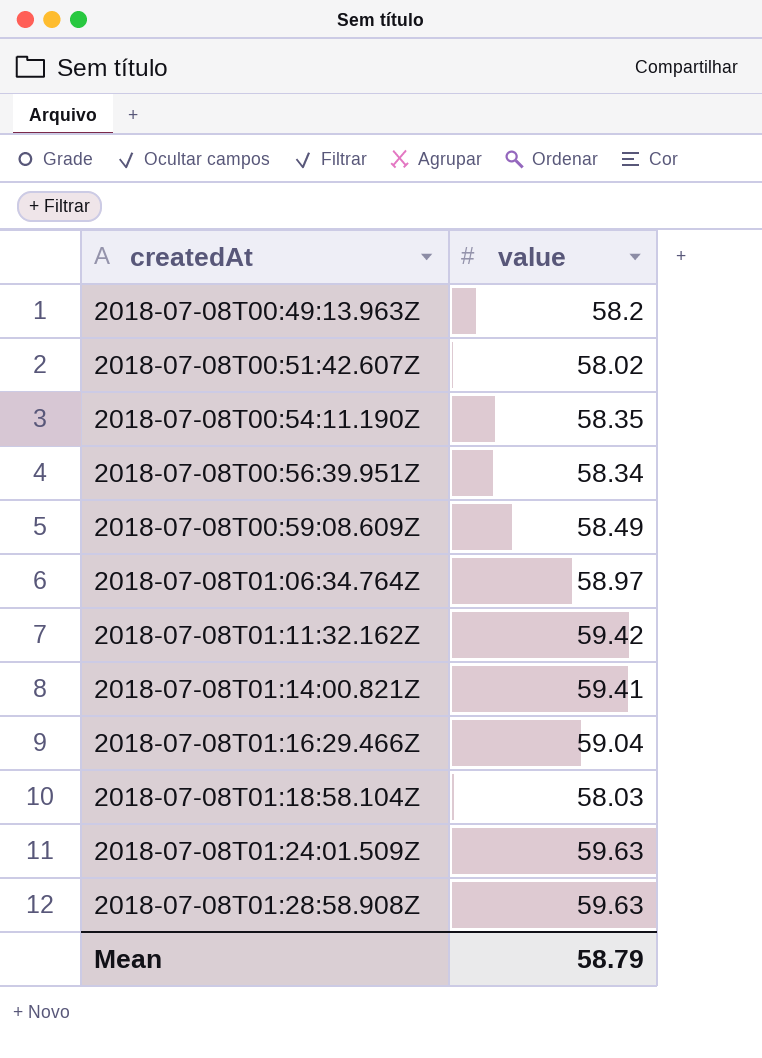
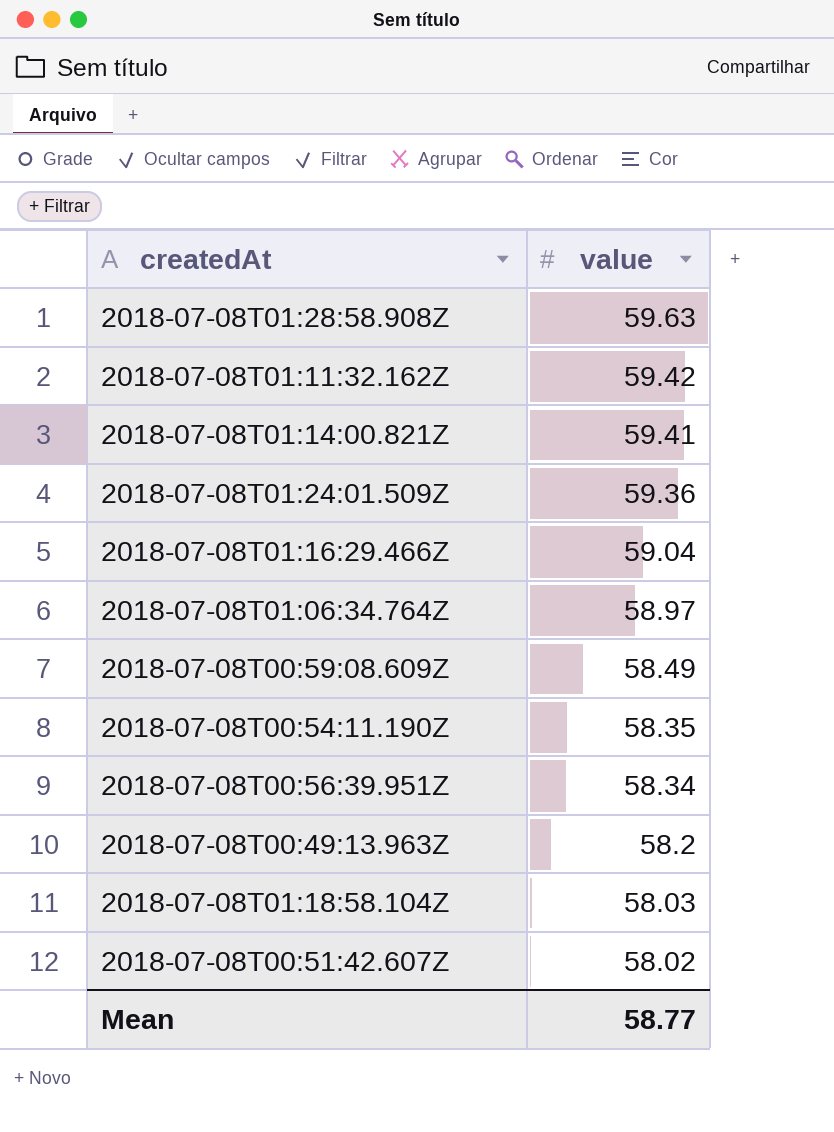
row order: createdAt ascending -> value descending
2018-07-08T01:24:01.509Z | value: 59.63 -> 59.36
Mean | value: 58.79 -> 58.77

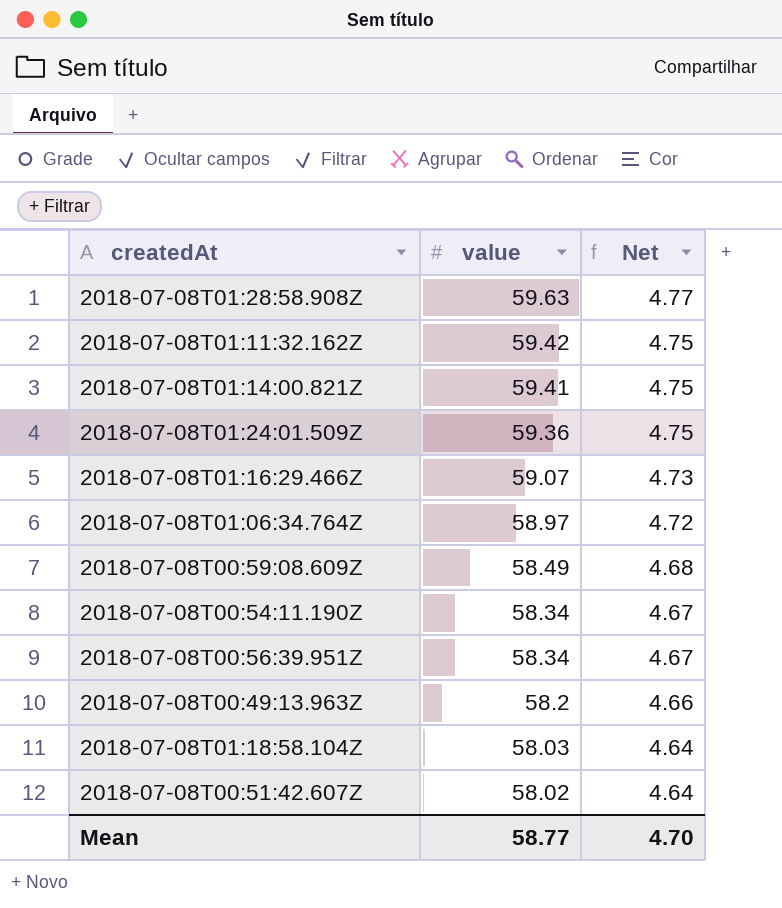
column Net | formula: none -> [value] * 0.08
2018-07-08T01:16:29.466Z | value: 59.04 -> 59.07
2018-07-08T00:54:11.190Z | value: 58.35 -> 58.34

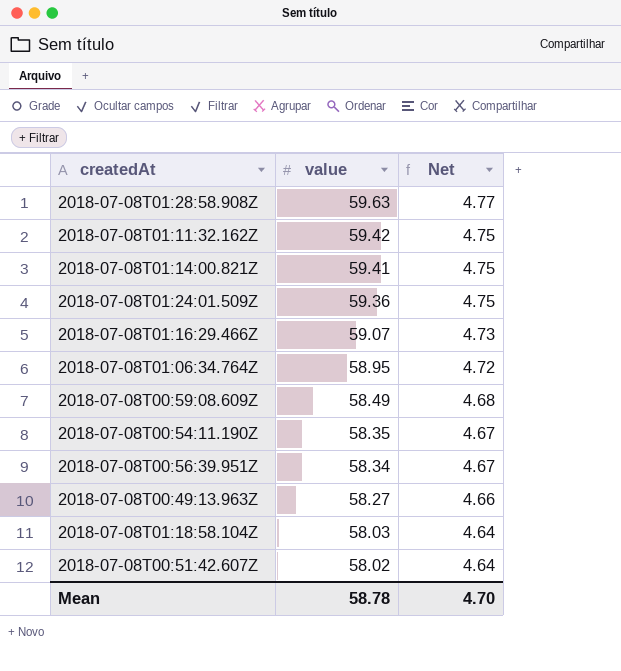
2018-07-08T01:06:34.764Z | value: 58.97 -> 58.95
2018-07-08T00:54:11.190Z | value: 58.34 -> 58.35
2018-07-08T00:49:13.963Z | value: 58.2 -> 58.27
Mean | value: 58.77 -> 58.78

